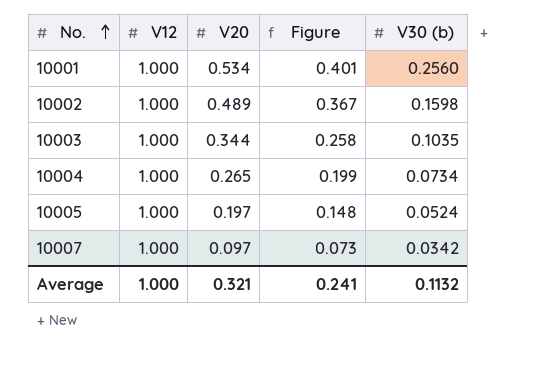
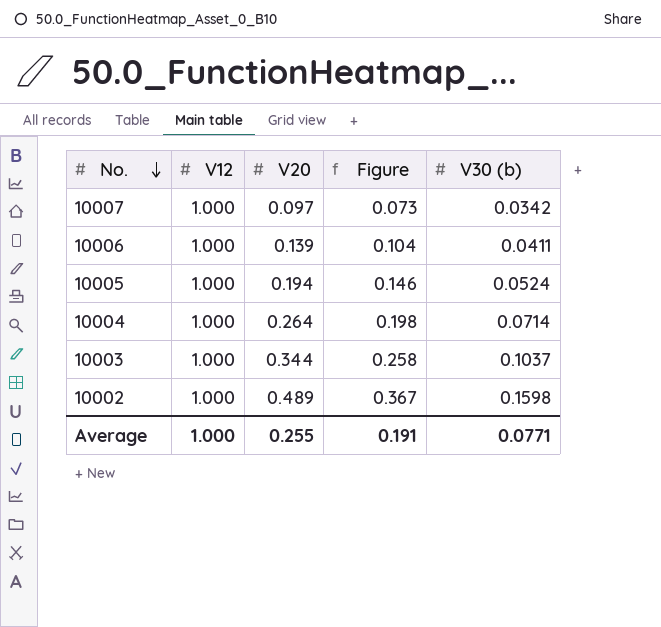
row order: No. ascending -> No. descending
row 10001: 1.000 | 0.534 | 0.401 | 0.2560 -> none
row 10006: none -> 1.000 | 0.139 | 0.104 | 0.0411
10005 | V20: 0.197 -> 0.194
10005 | Figure: 0.148 -> 0.146
10004 | V20: 0.265 -> 0.264
10004 | Figure: 0.199 -> 0.198
10004 | V30 (b): 0.0734 -> 0.0714
10003 | V30 (b): 0.1035 -> 0.1037
Average | V20: 0.321 -> 0.255
Average | Figure: 0.241 -> 0.191
Average | V30 (b): 0.1132 -> 0.0771

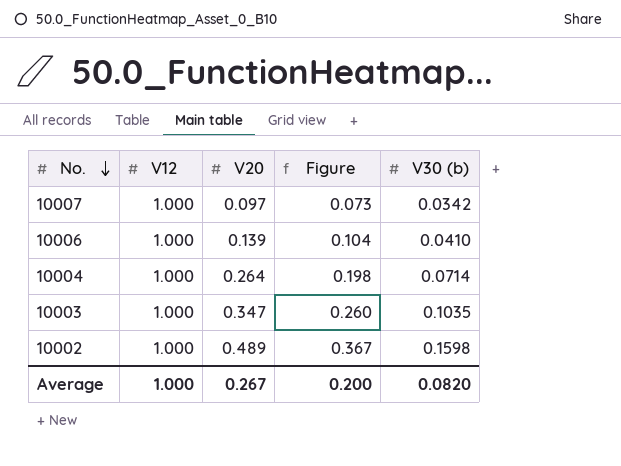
row 10005: 1.000 | 0.194 | 0.146 | 0.0524 -> none
10006 | V30 (b): 0.0411 -> 0.0410
10003 | V20: 0.344 -> 0.347
10003 | Figure: 0.258 -> 0.260
10003 | V30 (b): 0.1037 -> 0.1035
Average | V20: 0.255 -> 0.267
Average | Figure: 0.191 -> 0.200
Average | V30 (b): 0.0771 -> 0.0820

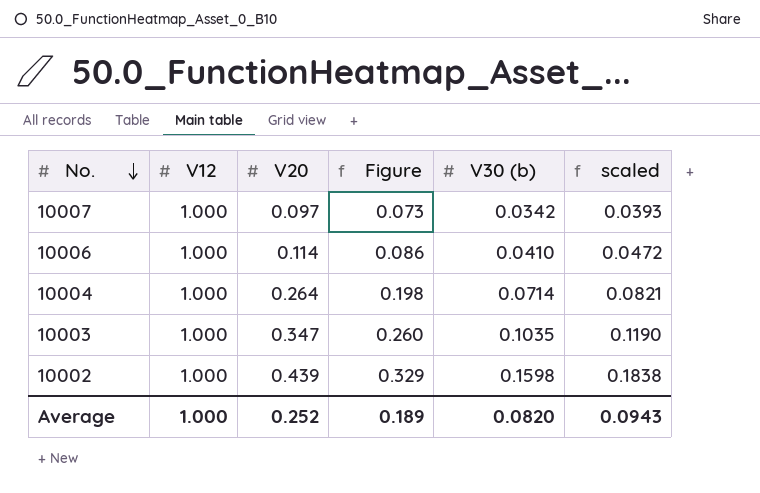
column scaled | formula: none -> [V30 (b)] * 1.15
10006 | V20: 0.139 -> 0.114
10006 | Figure: 0.104 -> 0.086
10002 | V20: 0.489 -> 0.439
10002 | Figure: 0.367 -> 0.329
Average | V20: 0.267 -> 0.252
Average | Figure: 0.200 -> 0.189

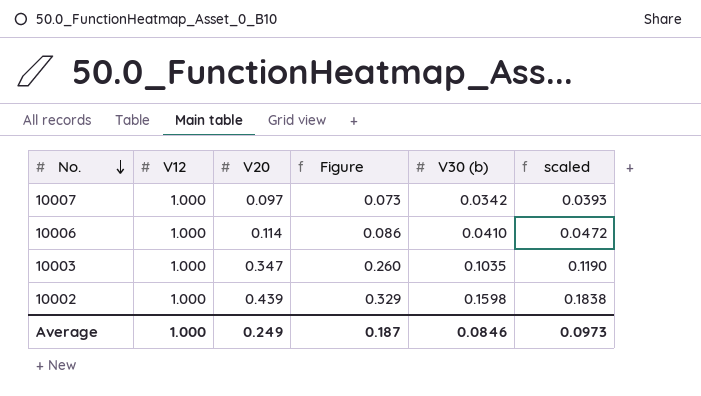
row 10004: 1.000 | 0.264 | 0.198 | 0.0714 | 0.0821 -> none
Average | V20: 0.252 -> 0.249
Average | Figure: 0.189 -> 0.187
Average | V30 (b): 0.0820 -> 0.0846
Average | scaled: 0.0943 -> 0.0973

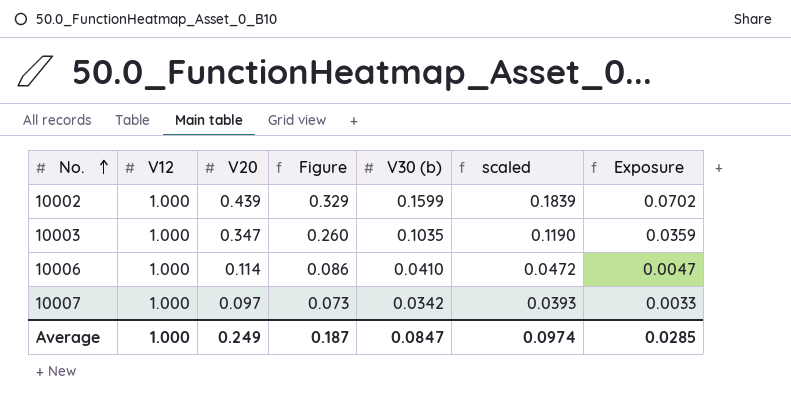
row order: No. descending -> No. ascending
column Exposure | formula: none -> [V20] * [V30 (b)]
10002 | V30 (b): 0.1598 -> 0.1599
10002 | scaled: 0.1838 -> 0.1839
Average | V30 (b): 0.0846 -> 0.0847
Average | scaled: 0.0973 -> 0.0974

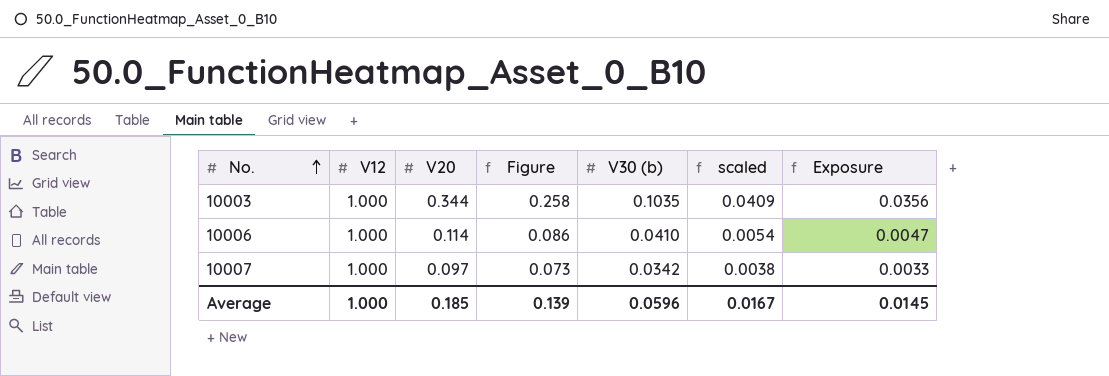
column scaled | formula: [V30 (b)] * 1.15 -> [Exposure] * 1.15
row 10002: 1.000 | 0.439 | 0.329 | 0.1599 | 0.1839 | 0.0702 -> none
10003 | V20: 0.347 -> 0.344
10003 | Figure: 0.260 -> 0.258
10003 | Exposure: 0.0359 -> 0.0356
Average | V20: 0.249 -> 0.185
Average | Figure: 0.187 -> 0.139
Average | V30 (b): 0.0847 -> 0.0596
Average | scaled: 0.0974 -> 0.0167
Average | Exposure: 0.0285 -> 0.0145

